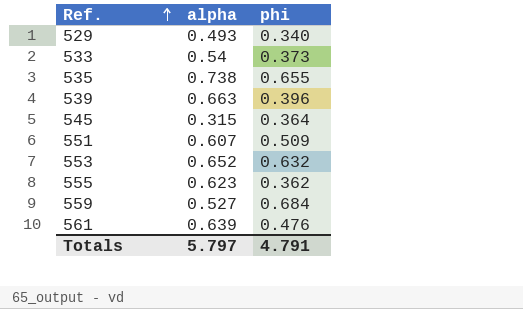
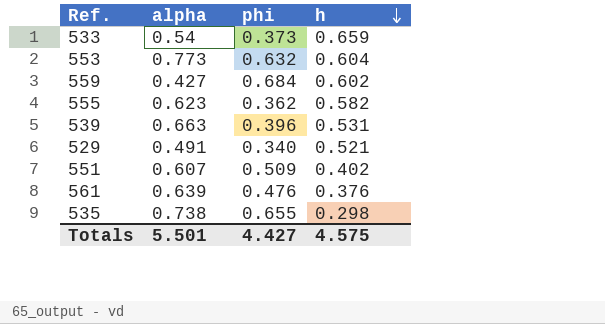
row order: Ref. ascending -> h descending
column h | position: none -> 4
row 545: 0.315 | 0.364 -> none
553 | alpha: 0.652 -> 0.773
559 | alpha: 0.527 -> 0.427
529 | alpha: 0.493 -> 0.491
Totals | alpha: 5.797 -> 5.501
Totals | phi: 4.791 -> 4.427

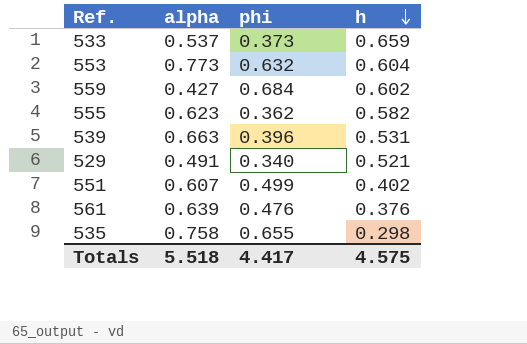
533 | alpha: 0.54 -> 0.537
551 | phi: 0.509 -> 0.499
535 | alpha: 0.738 -> 0.758
Totals | alpha: 5.501 -> 5.518
Totals | phi: 4.427 -> 4.417

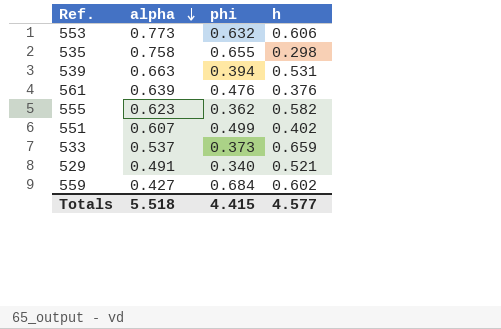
row order: h descending -> alpha descending
553 | h: 0.604 -> 0.606
539 | phi: 0.396 -> 0.394
Totals | phi: 4.417 -> 4.415
Totals | h: 4.575 -> 4.577

